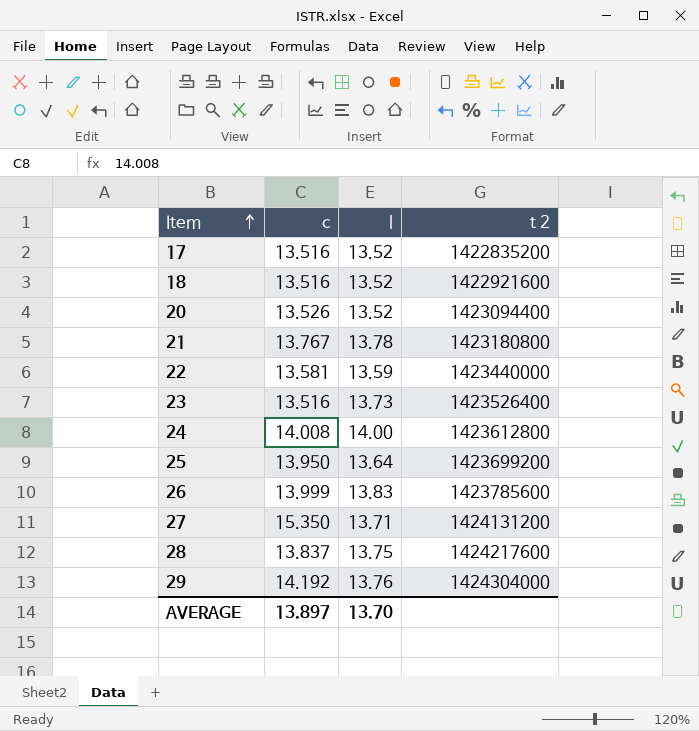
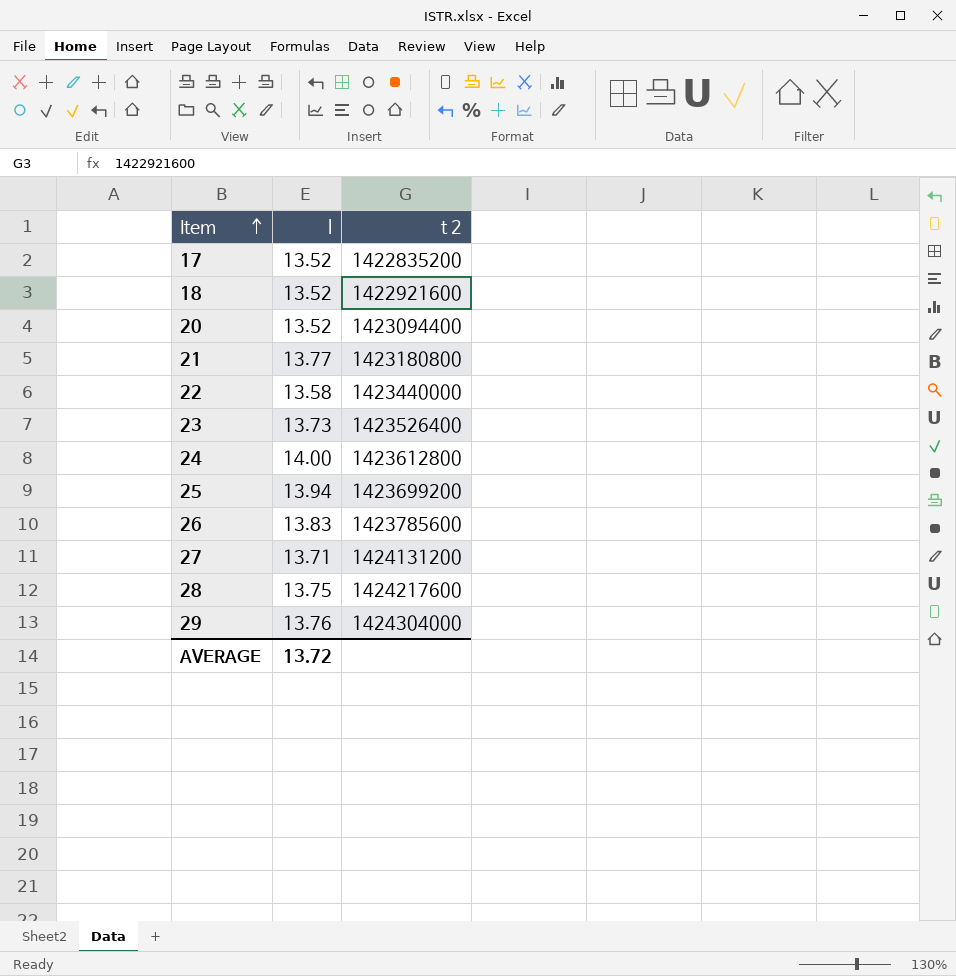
column c | position: 2 -> none
21 | l: 13.78 -> 13.77
22 | l: 13.59 -> 13.58
25 | l: 13.64 -> 13.94
AVERAGE | l: 13.70 -> 13.72

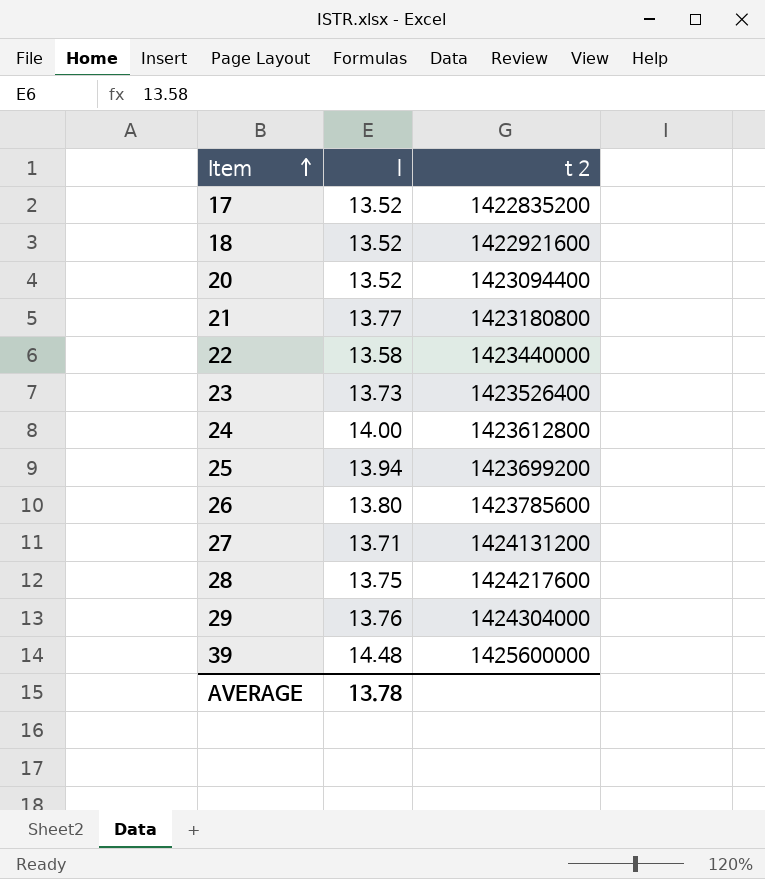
26 | l: 13.83 -> 13.80
row 39: none -> 14.48 | 1425600000
AVERAGE | l: 13.72 -> 13.78

